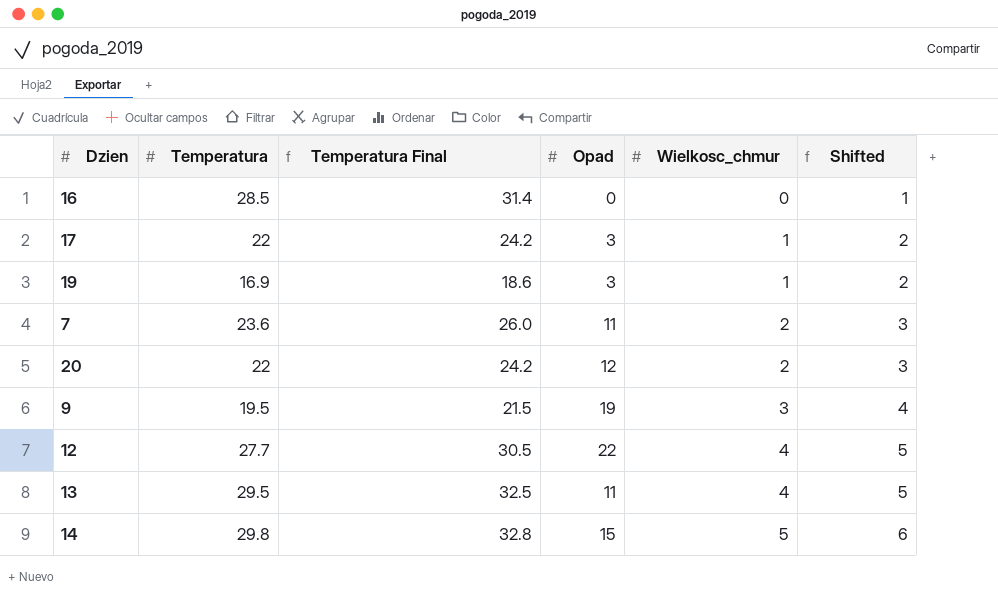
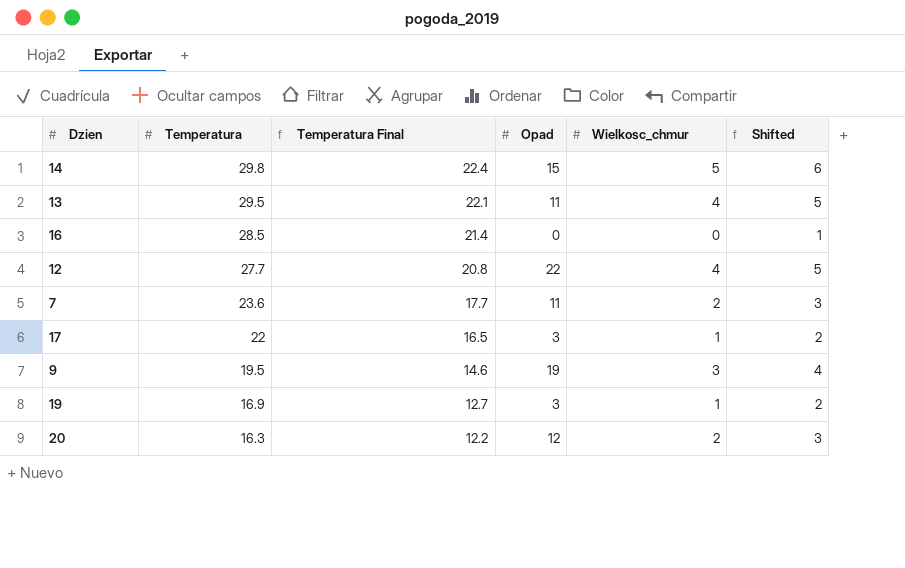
row order: Wielkosc_chmur ascending -> Temperatura descending
column Temperatura Final | formula: [Temperatura] * 1.1 -> [Temperatura] * 0.75
20 | Temperatura: 22 -> 16.3

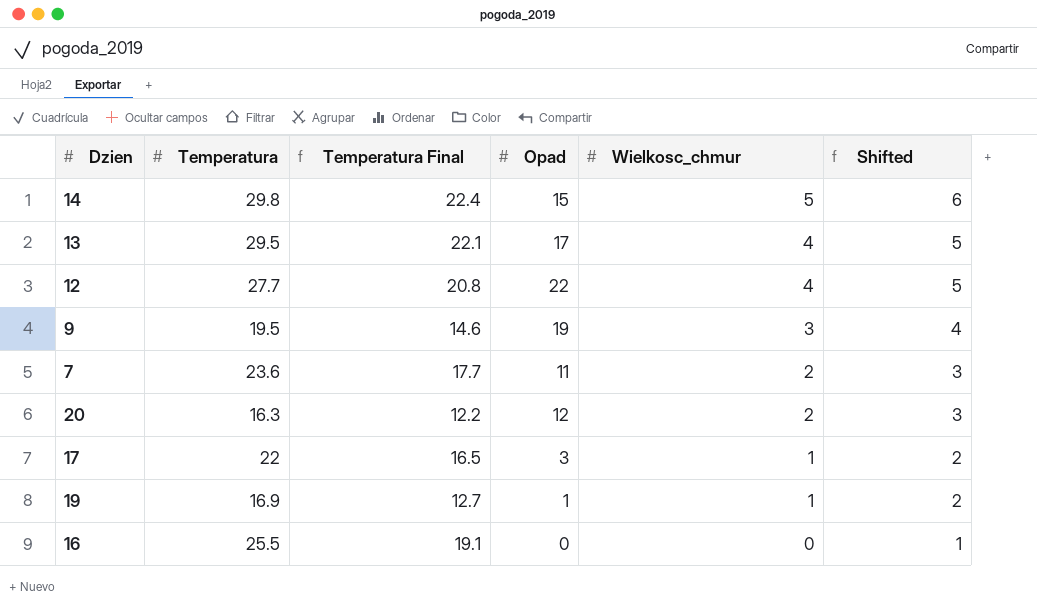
row order: Temperatura descending -> Wielkosc_chmur descending
13 | Opad: 11 -> 17
19 | Opad: 3 -> 1
16 | Temperatura: 28.5 -> 25.5
16 | Temperatura Final: 21.4 -> 19.1

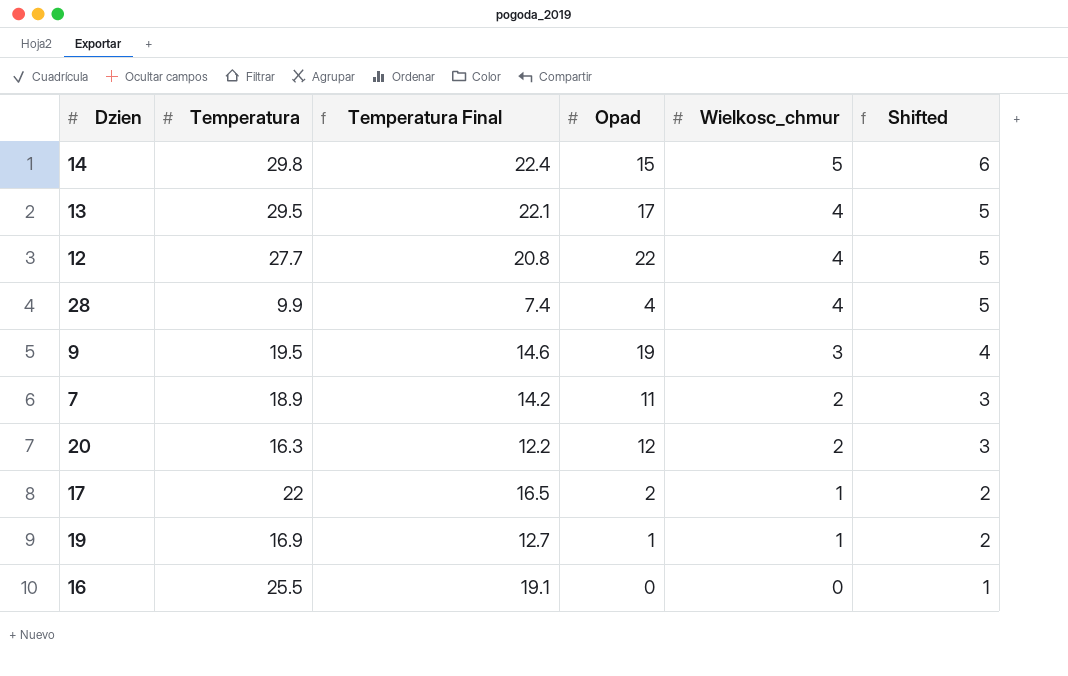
row 28: none -> 9.9 | 7.4 | 4 | 4 | 5
7 | Temperatura: 23.6 -> 18.9
7 | Temperatura Final: 17.7 -> 14.2
17 | Opad: 3 -> 2

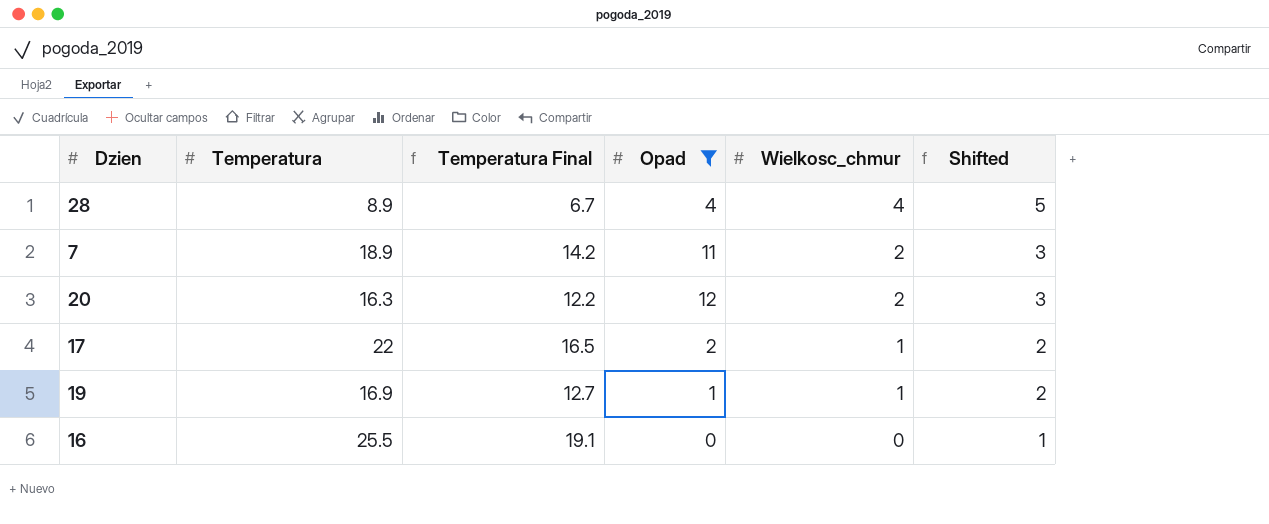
filter: none -> Opad <= 12
28 | Temperatura: 9.9 -> 8.9
28 | Temperatura Final: 7.4 -> 6.7

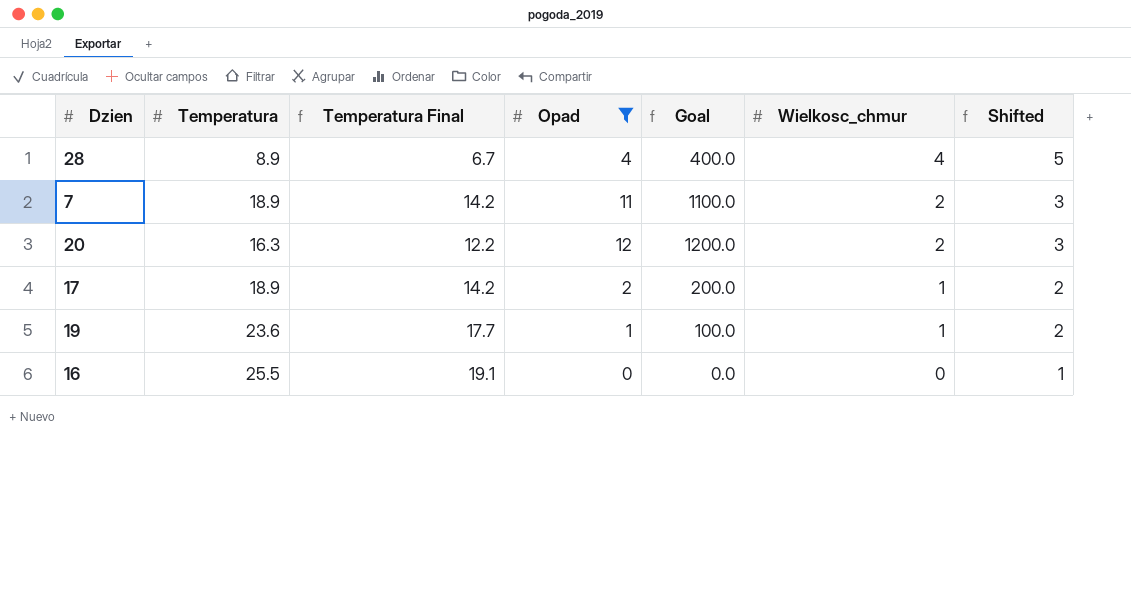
column Goal | formula: none -> [Opad] * 100
17 | Temperatura: 22 -> 18.9
17 | Temperatura Final: 16.5 -> 14.2
19 | Temperatura: 16.9 -> 23.6
19 | Temperatura Final: 12.7 -> 17.7

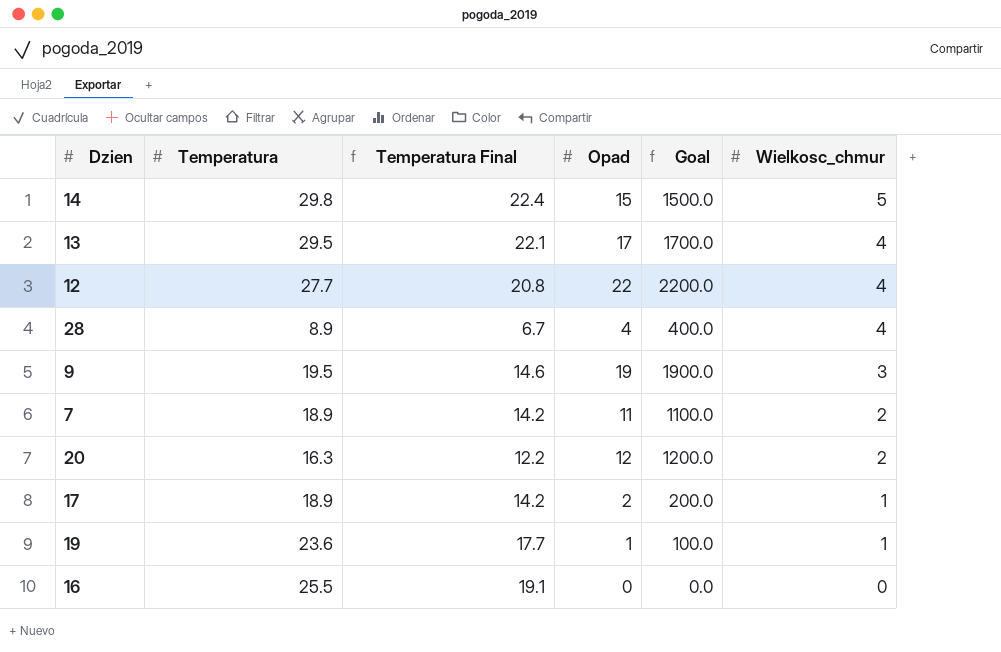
filter: Opad <= 12 -> none
column Shifted | formula: [Wielkosc_chmur] + 1 -> none

